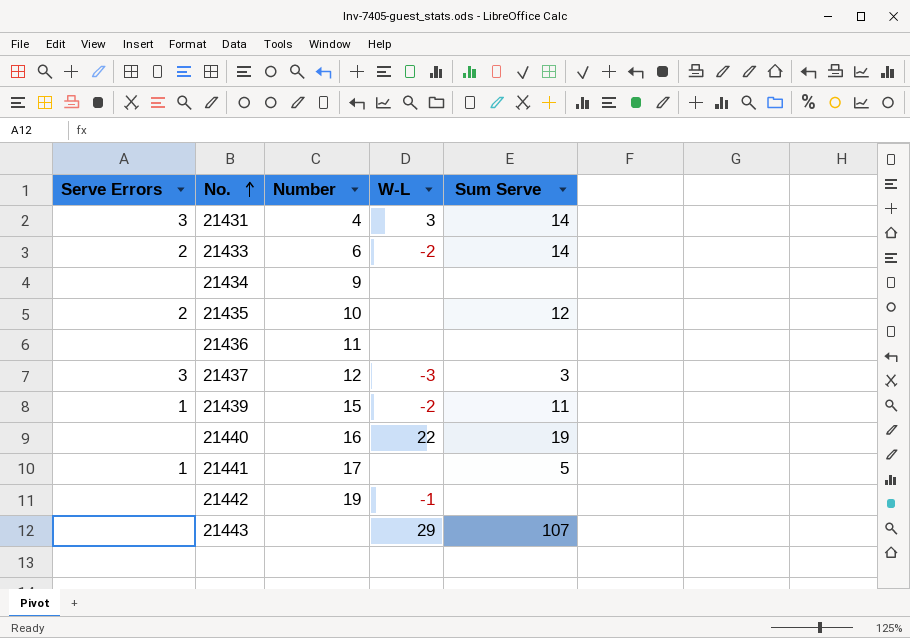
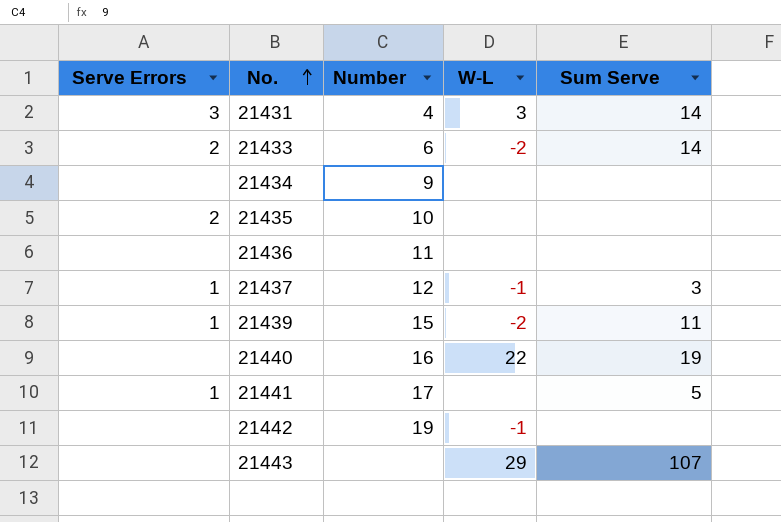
21435 | Sum Serve: 12 -> none
21437 | Serve Errors: 3 -> 1
21437 | W-L: -3 -> -1

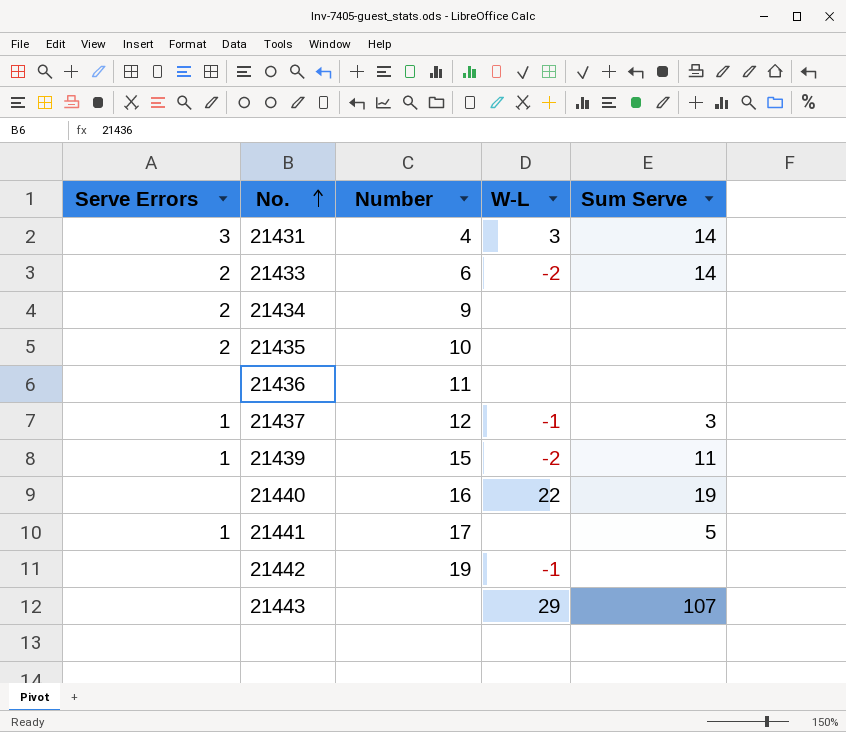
21434 | Serve Errors: none -> 2

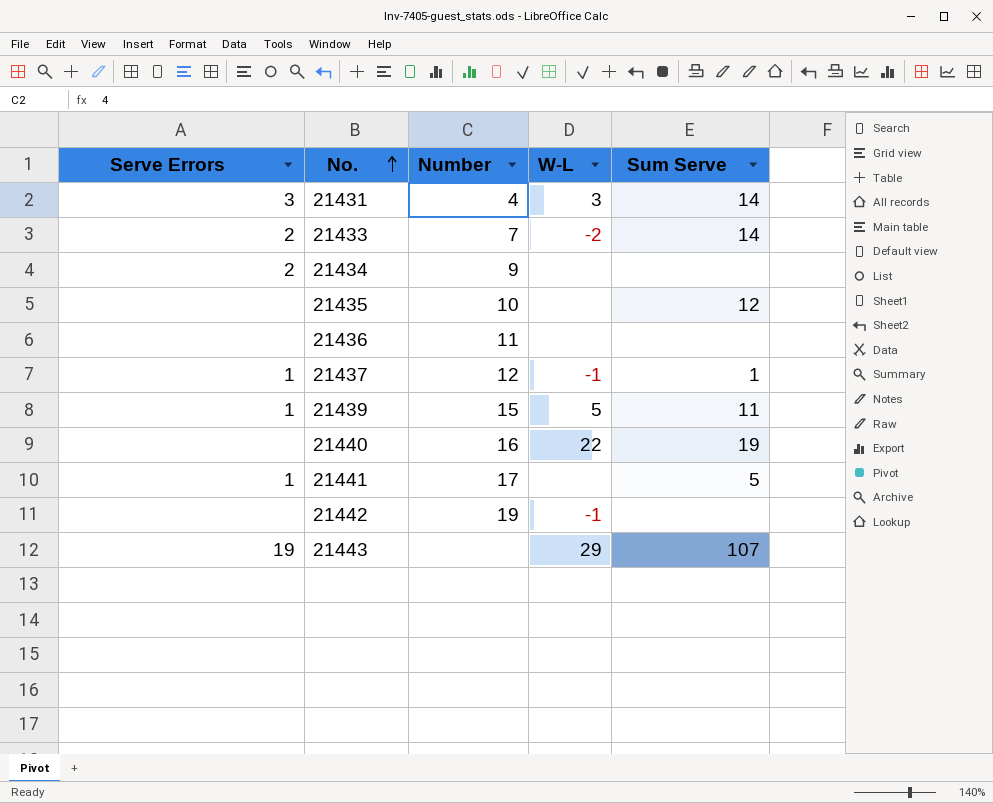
21433 | Number: 6 -> 7
21435 | Serve Errors: 2 -> none
21435 | Sum Serve: none -> 12
21437 | Sum Serve: 3 -> 1
21439 | W-L: -2 -> 5
21443 | Serve Errors: none -> 19

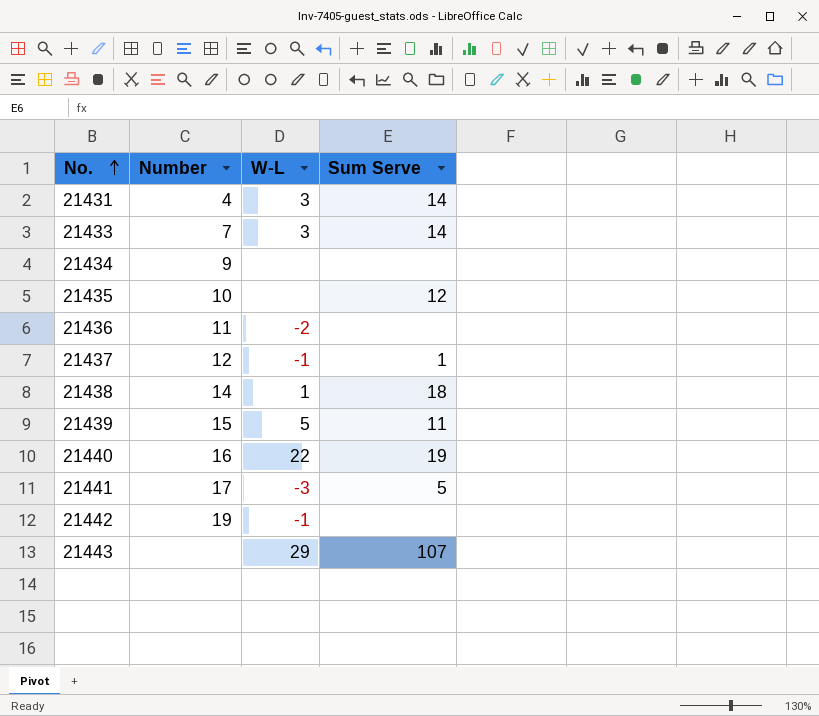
column Serve Errors | position: 1 -> none
21433 | W-L: -2 -> 3
21436 | W-L: none -> -2
row 21438: none -> 14 | 1 | 18
21441 | W-L: none -> -3

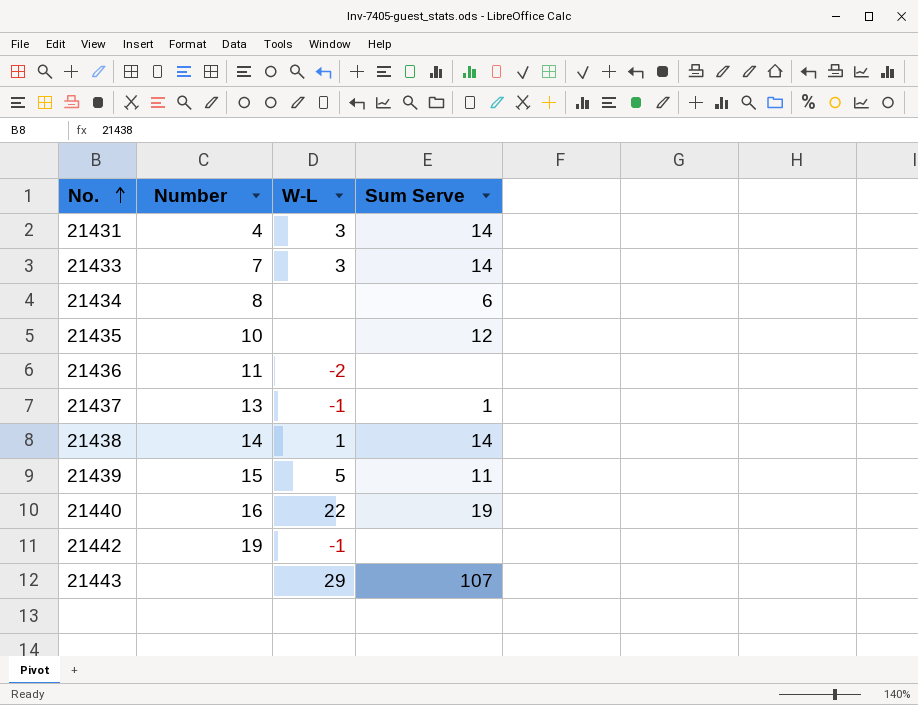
row 21441: 17 | -3 | 5 -> none
21434 | Number: 9 -> 8
21434 | Sum Serve: none -> 6
21437 | Number: 12 -> 13
21438 | Sum Serve: 18 -> 14

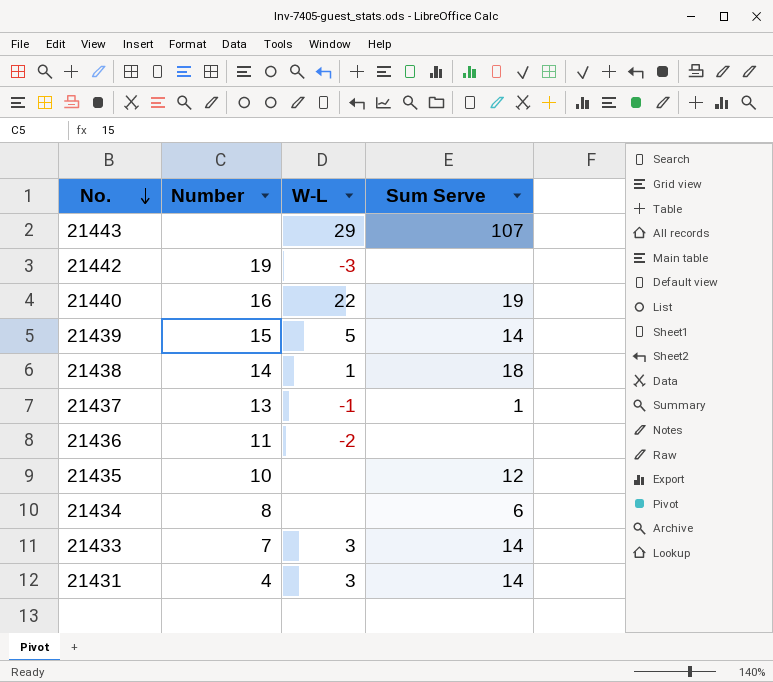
row order: No. ascending -> No. descending
21442 | W-L: -1 -> -3
21439 | Sum Serve: 11 -> 14
21438 | Sum Serve: 14 -> 18

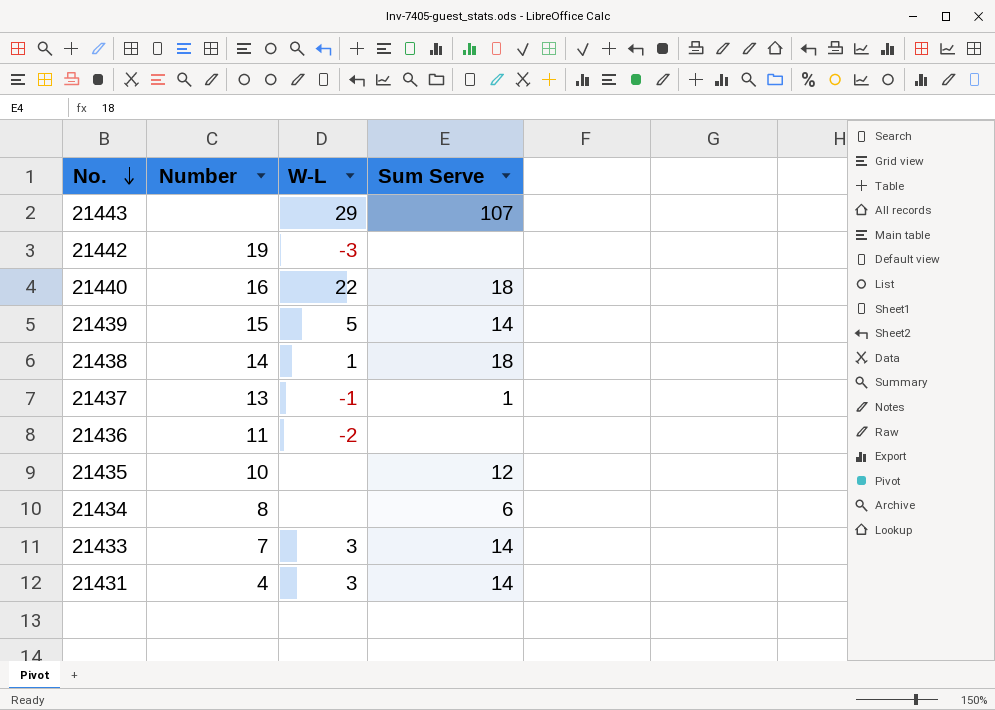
21440 | Sum Serve: 19 -> 18

